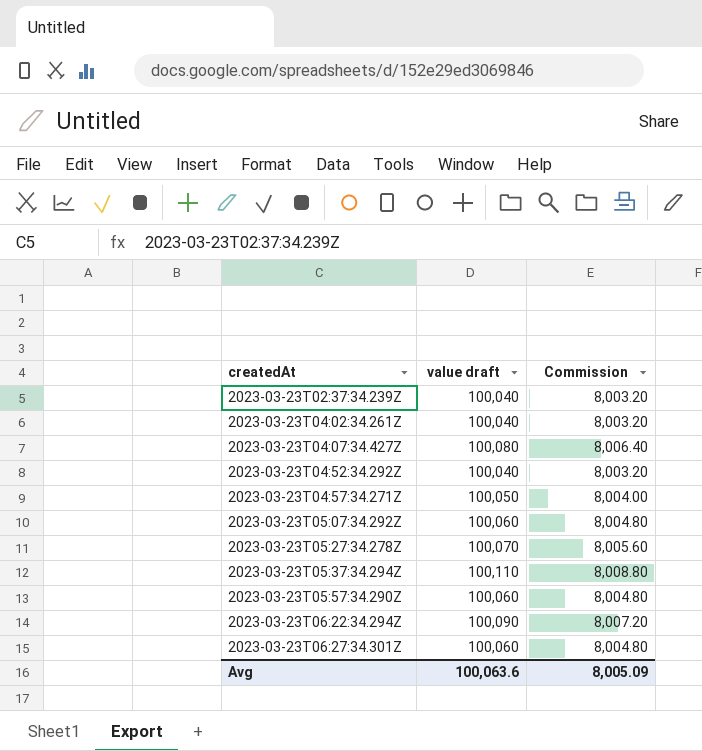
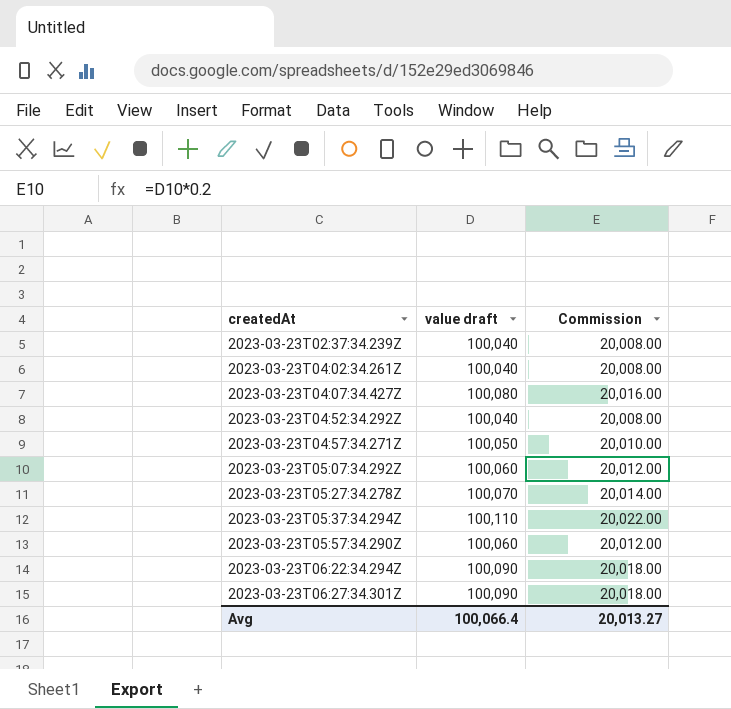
column Commission | formula: [value draft] * 0.08 -> [value draft] * 0.2
2023-03-23T06:27:34.301Z | value draft: 100,060 -> 100,090
Avg | value draft: 100,063.6 -> 100,066.4
Avg | Commission: 8,005.09 -> 20,013.27

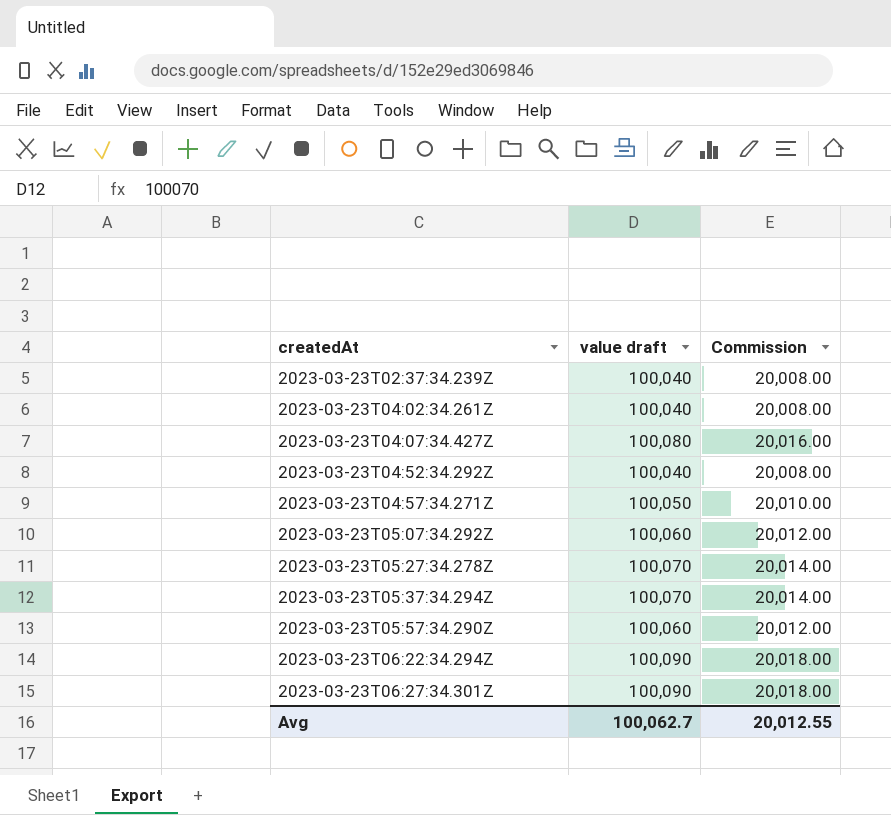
2023-03-23T05:37:34.294Z | value draft: 100,110 -> 100,070
2023-03-23T05:37:34.294Z | Commission: 20,022.00 -> 20,014.00
Avg | value draft: 100,066.4 -> 100,062.7
Avg | Commission: 20,013.27 -> 20,012.55

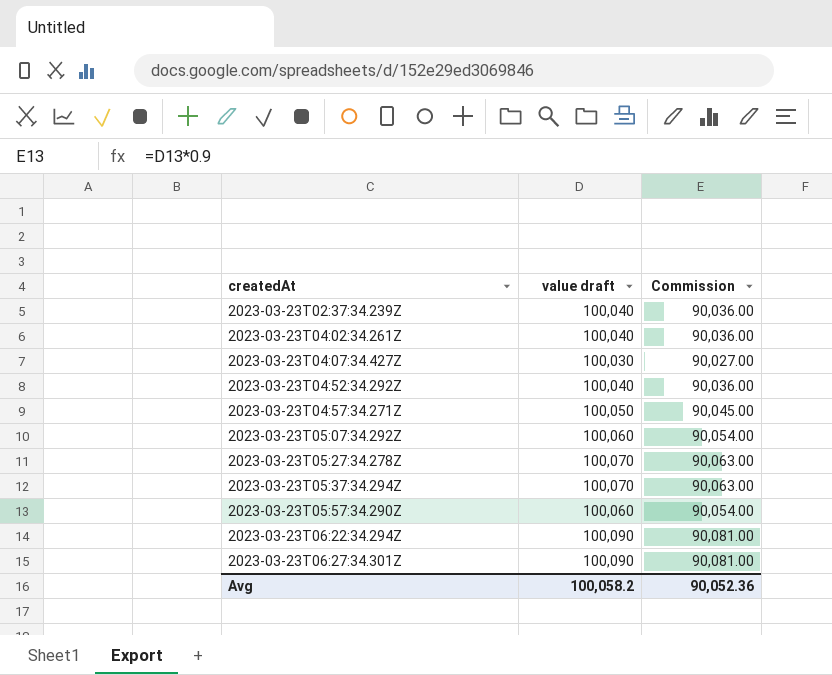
column Commission | formula: [value draft] * 0.2 -> [value draft] * 0.9
2023-03-23T04:07:34.427Z | value draft: 100,080 -> 100,030
Avg | value draft: 100,062.7 -> 100,058.2
Avg | Commission: 20,012.55 -> 90,052.36

